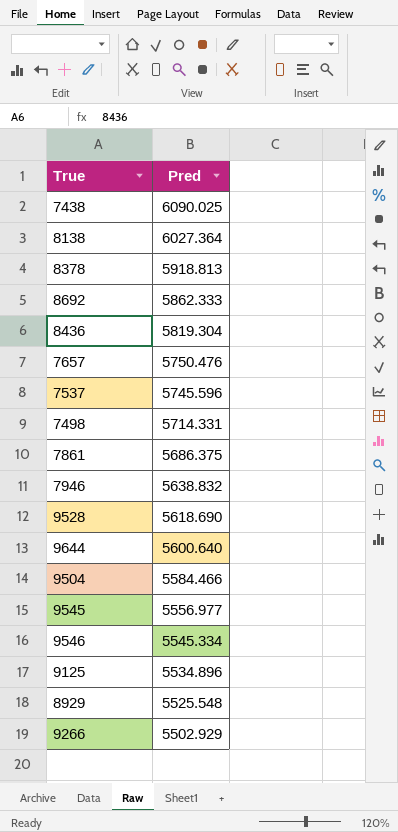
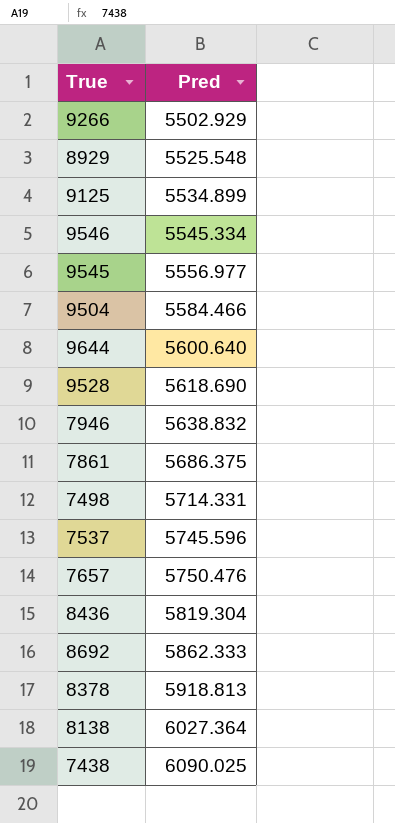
row order: Pred descending -> Pred ascending
9125 | Pred: 5534.896 -> 5534.899

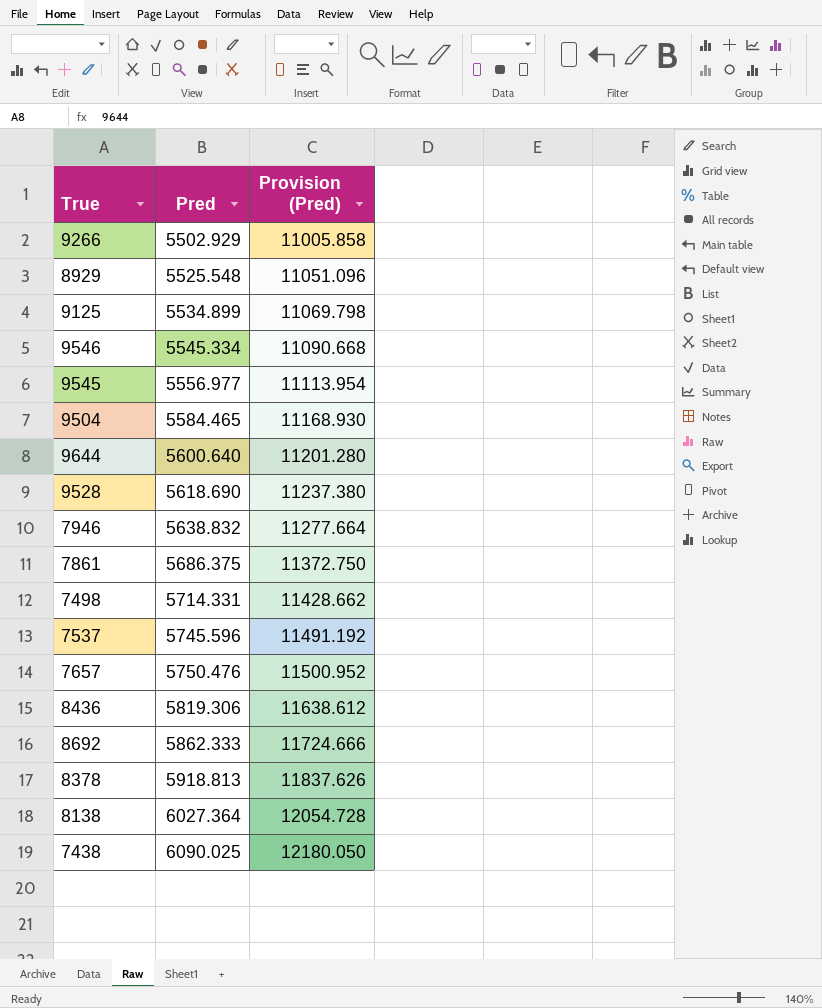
column Provision (Pred) | formula: none -> [Pred] * 2
9504 | Pred: 5584.466 -> 5584.465
8436 | Pred: 5819.304 -> 5819.306

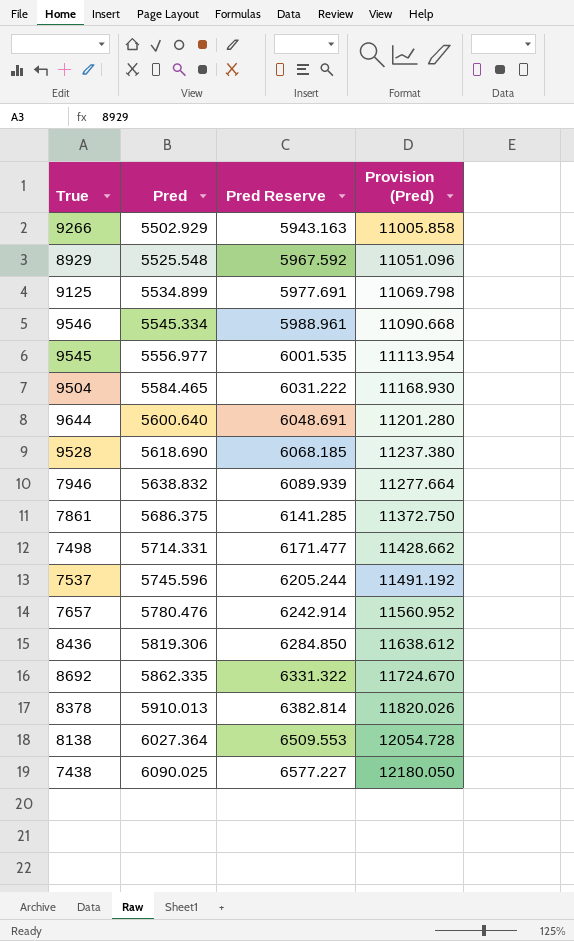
column Pred Reserve | formula: none -> [Pred] * 1.08
7657 | Pred: 5750.476 -> 5780.476
7657 | Provision (Pred): 11500.952 -> 11560.952
8692 | Pred: 5862.333 -> 5862.335
8692 | Provision (Pred): 11724.666 -> 11724.670
8378 | Pred: 5918.813 -> 5910.013
8378 | Provision (Pred): 11837.626 -> 11820.026

